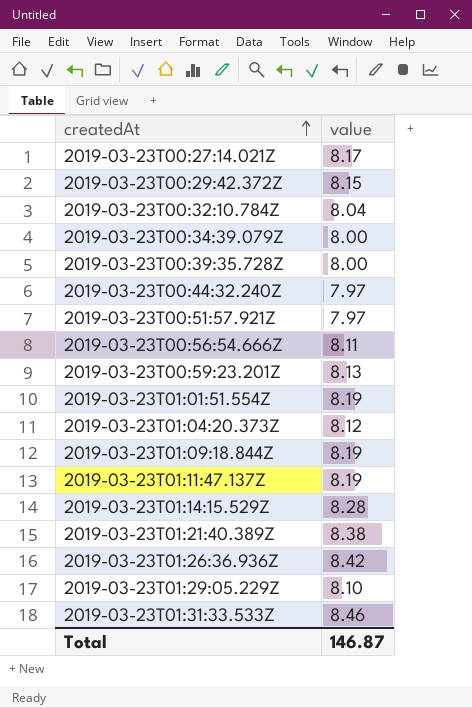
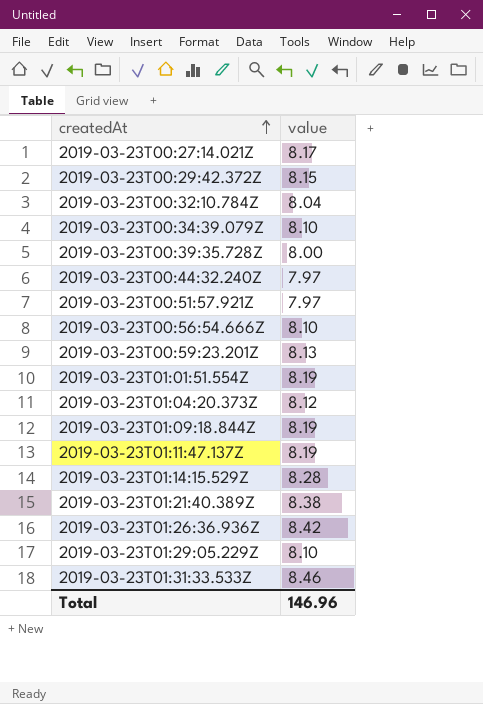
2019-03-23T00:34:39.079Z | value: 8.00 -> 8.10
2019-03-23T00:56:54.666Z | value: 8.11 -> 8.10
Total | value: 146.87 -> 146.96

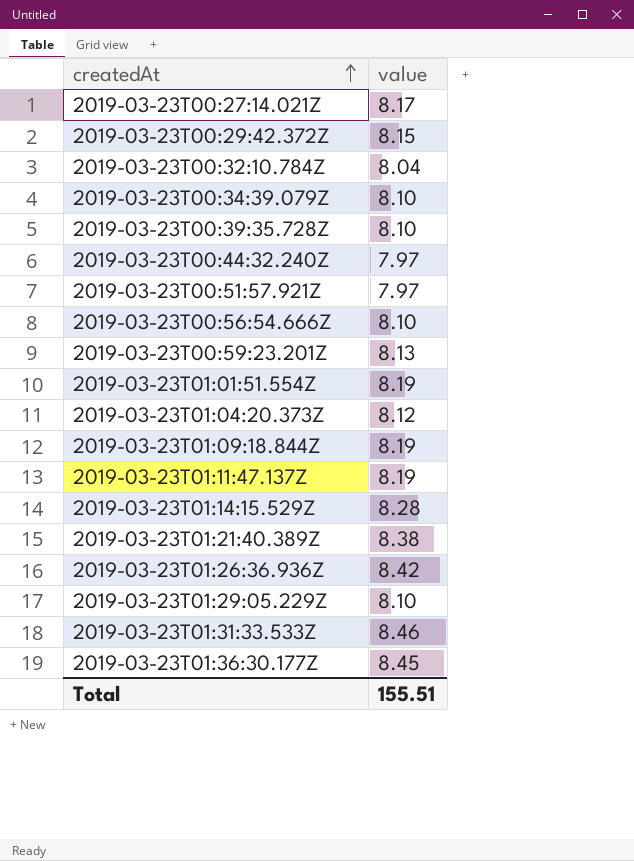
2019-03-23T00:39:35.728Z | value: 8.00 -> 8.10
row 2019-03-23T01:36:30.177Z: none -> 8.45
Total | value: 146.96 -> 155.51

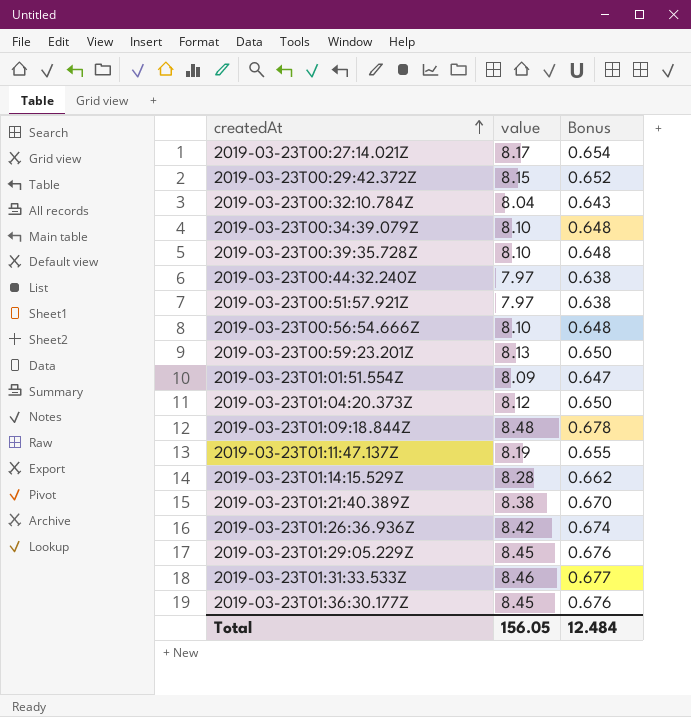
column Bonus | formula: none -> [value] * 0.08
2019-03-23T01:01:51.554Z | value: 8.19 -> 8.09
2019-03-23T01:09:18.844Z | value: 8.19 -> 8.48
2019-03-23T01:29:05.229Z | value: 8.10 -> 8.45
Total | value: 155.51 -> 156.05

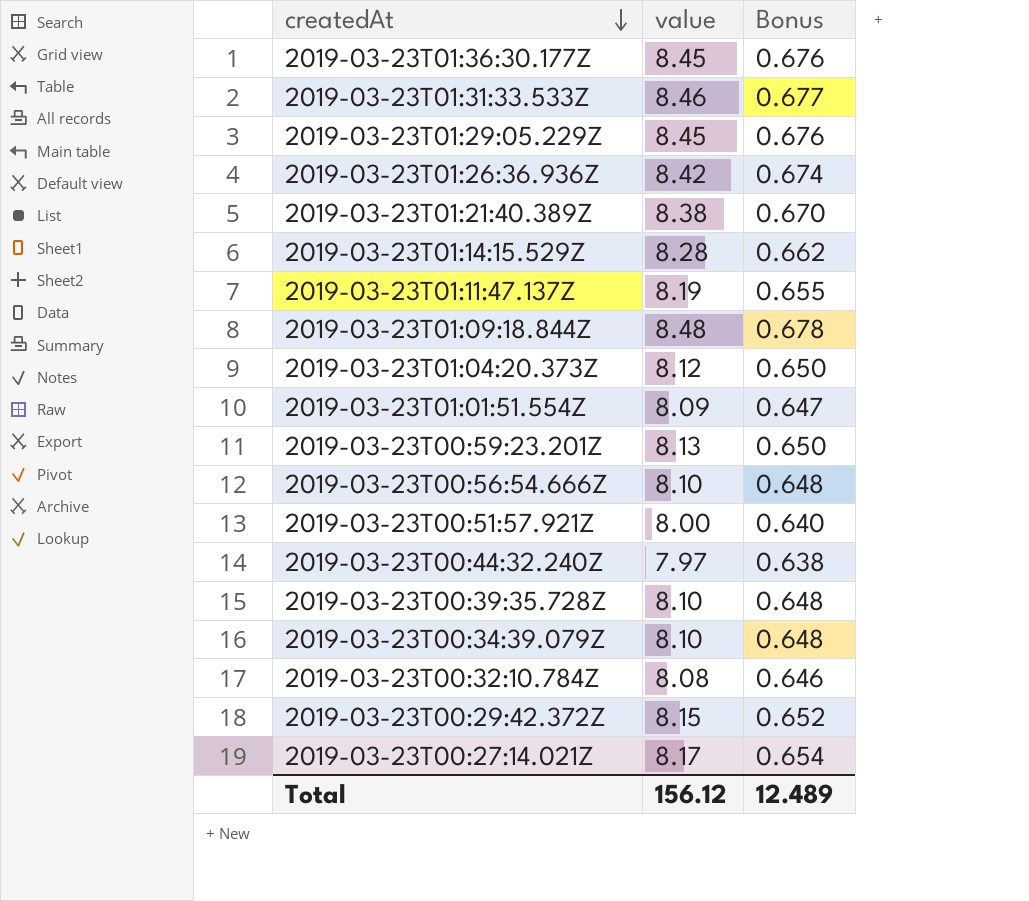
row order: createdAt ascending -> createdAt descending
2019-03-23T00:51:57.921Z | value: 7.97 -> 8.00
2019-03-23T00:51:57.921Z | Bonus: 0.638 -> 0.640
2019-03-23T00:32:10.784Z | value: 8.04 -> 8.08
2019-03-23T00:32:10.784Z | Bonus: 0.643 -> 0.646
Total | value: 156.05 -> 156.12
Total | Bonus: 12.484 -> 12.489

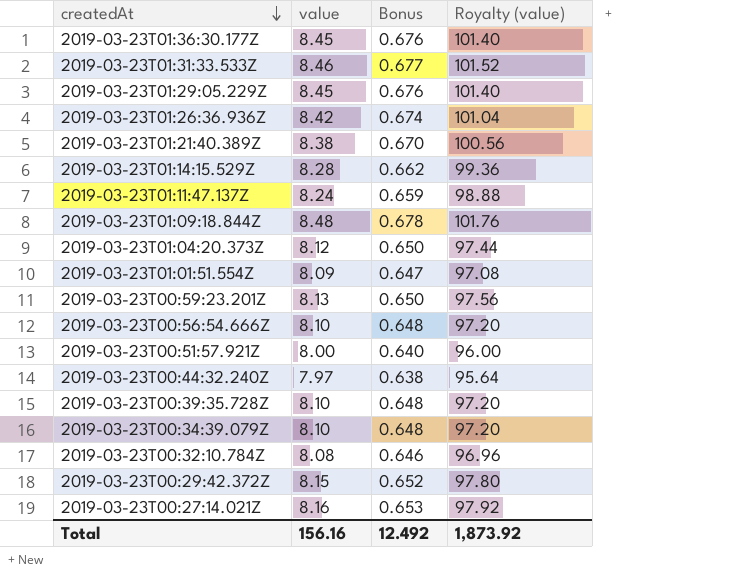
column Royalty (value) | formula: none -> [value] * 12
2019-03-23T01:11:47.137Z | value: 8.19 -> 8.24
2019-03-23T01:11:47.137Z | Bonus: 0.655 -> 0.659
2019-03-23T00:27:14.021Z | value: 8.17 -> 8.16
2019-03-23T00:27:14.021Z | Bonus: 0.654 -> 0.653
Total | value: 156.12 -> 156.16
Total | Bonus: 12.489 -> 12.492

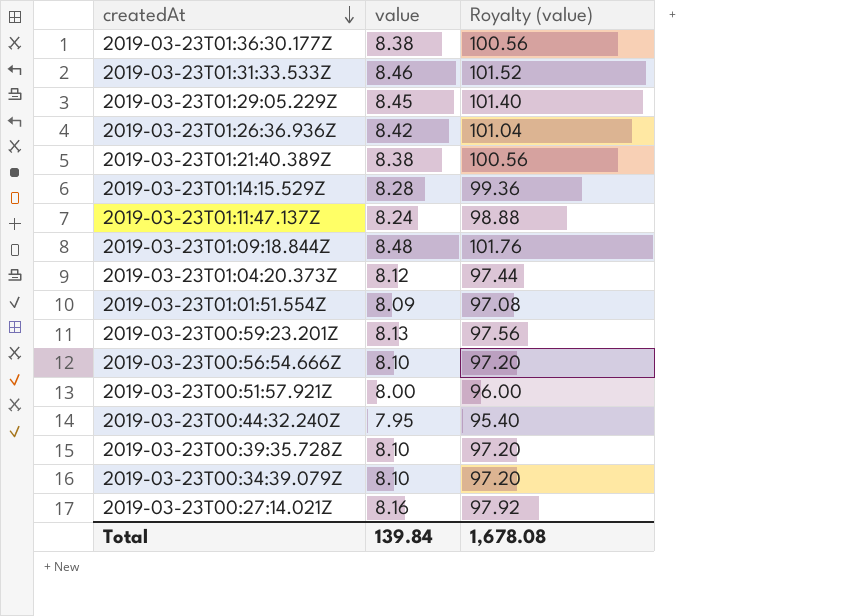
column Bonus | formula: [value] * 0.08 -> none
row 2019-03-23T00:32:10.784Z: 8.08 | 0.646 | 96.96 -> none
row 2019-03-23T00:29:42.372Z: 8.15 | 0.652 | 97.80 -> none
2019-03-23T01:36:30.177Z | value: 8.45 -> 8.38
2019-03-23T01:36:30.177Z | Royalty (value): 101.40 -> 100.56
2019-03-23T00:44:32.240Z | value: 7.97 -> 7.95
2019-03-23T00:44:32.240Z | Royalty (value): 95.64 -> 95.40
Total | value: 156.16 -> 139.84
Total | Royalty (value): 1,873.92 -> 1,678.08

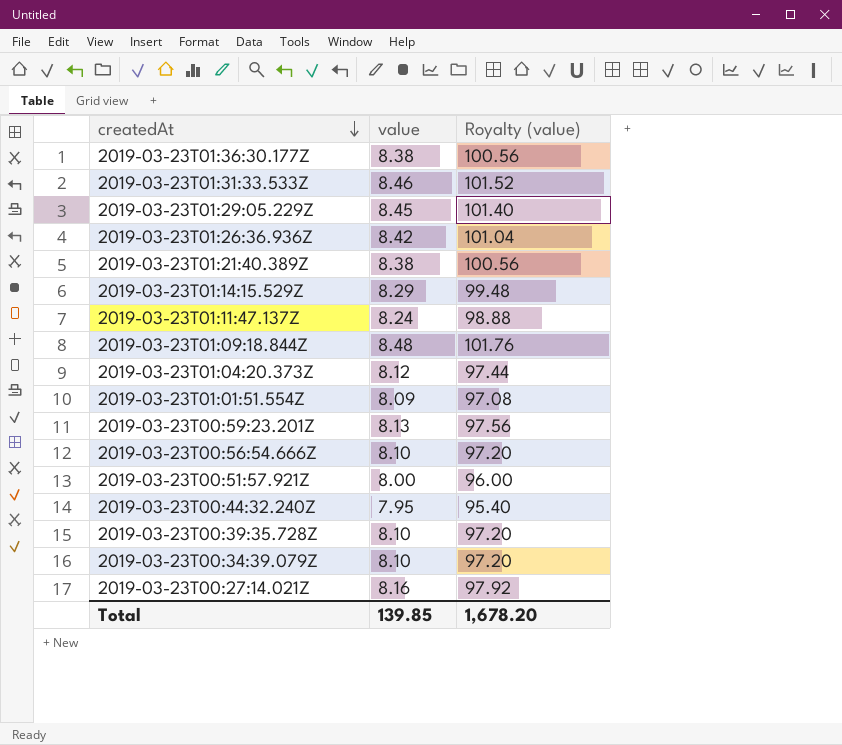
2019-03-23T01:14:15.529Z | value: 8.28 -> 8.29
2019-03-23T01:14:15.529Z | Royalty (value): 99.36 -> 99.48
Total | value: 139.84 -> 139.85
Total | Royalty (value): 1,678.08 -> 1,678.20

